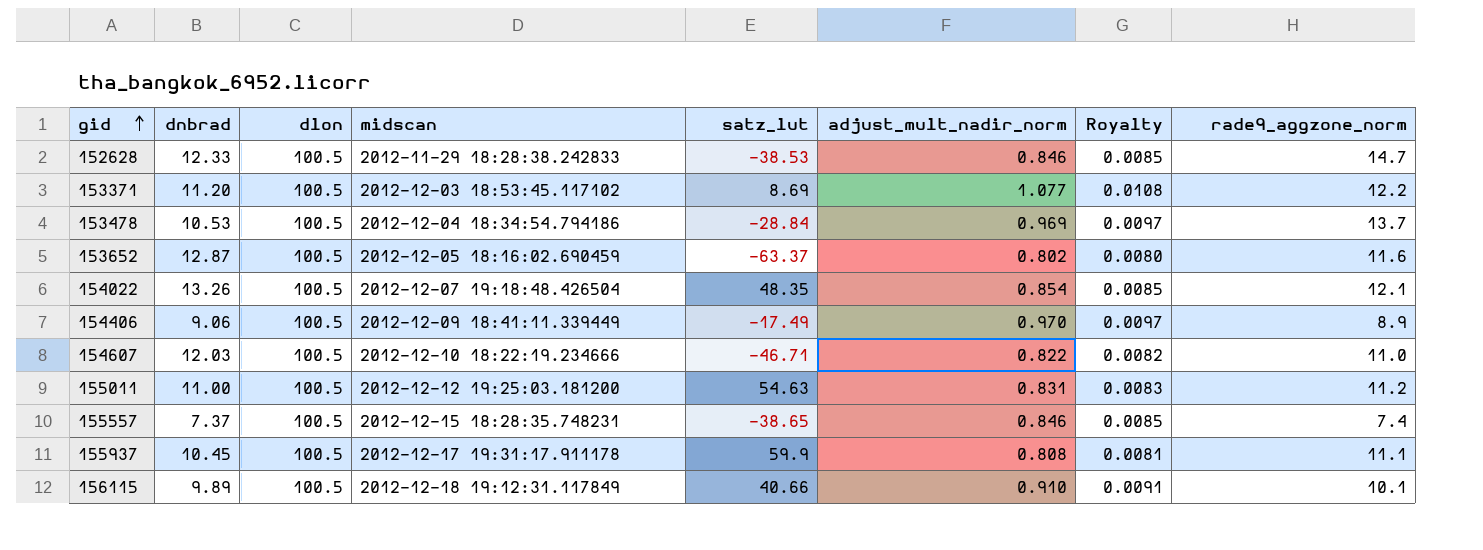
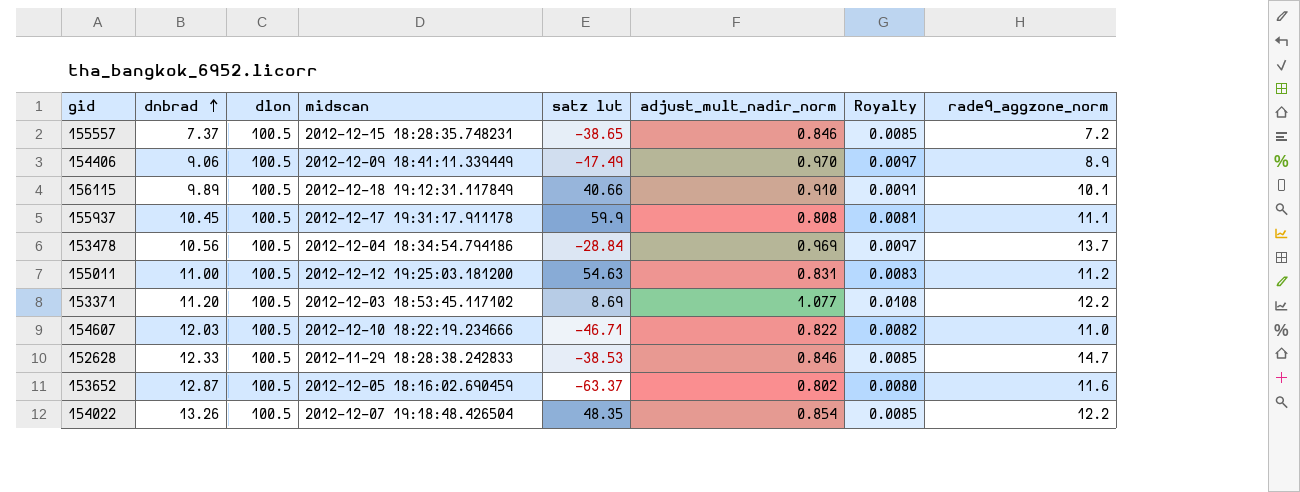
row order: gid ascending -> dnbrad ascending
column name: satz_lut -> satz lut
155557 | rade9_aggzone_norm: 7.4 -> 7.2
153478 | dnbrad: 10.53 -> 10.56
154022 | rade9_aggzone_norm: 12.1 -> 12.2

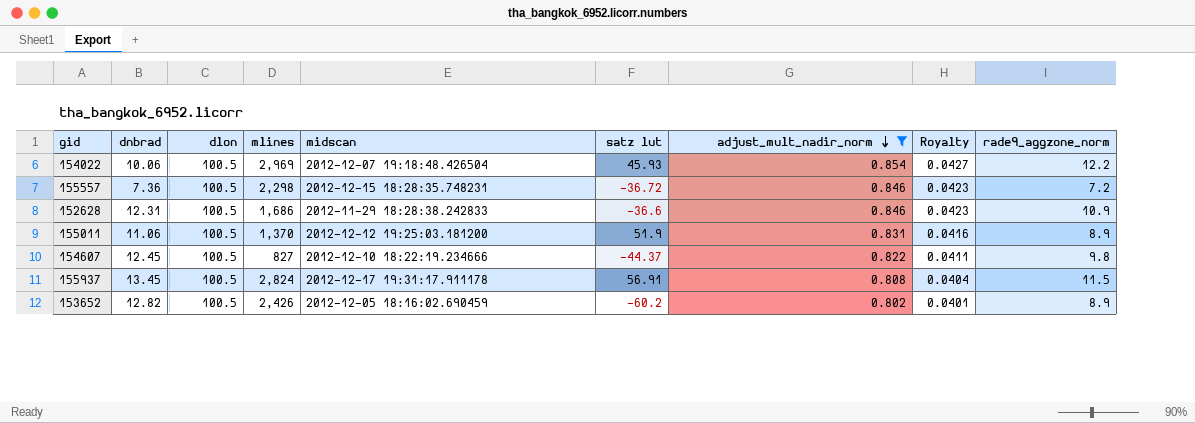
filter: none -> adjust_mult_nadir_norm <= 0.854
row order: dnbrad ascending -> adjust_mult_nadir_norm descending
column mlines | position: none -> 4
column Royalty | formula: [adjust_mult_nadir_norm] * 0.01 -> [adjust_mult_nadir_norm] * 0.05
154022 | dnbrad: 13.26 -> 10.06
154022 | satz lut: 48.35 -> 45.93
155557 | dnbrad: 7.37 -> 7.36
155557 | satz lut: -38.65 -> -36.72
152628 | dnbrad: 12.33 -> 12.31
152628 | satz lut: -38.53 -> -36.6
152628 | rade9_aggzone_norm: 14.7 -> 10.9
155011 | dnbrad: 11.00 -> 11.06
155011 | satz lut: 54.63 -> 51.9
155011 | rade9_aggzone_norm: 11.2 -> 8.9
154607 | dnbrad: 12.03 -> 12.45
154607 | satz lut: -46.71 -> -44.37
154607 | rade9_aggzone_norm: 11.0 -> 9.8
155937 | dnbrad: 10.45 -> 13.45
155937 | satz lut: 59.9 -> 56.91
155937 | rade9_aggzone_norm: 11.1 -> 11.5
153652 | dnbrad: 12.87 -> 12.82
153652 | satz lut: -63.37 -> -60.2
153652 | rade9_aggzone_norm: 11.6 -> 8.9

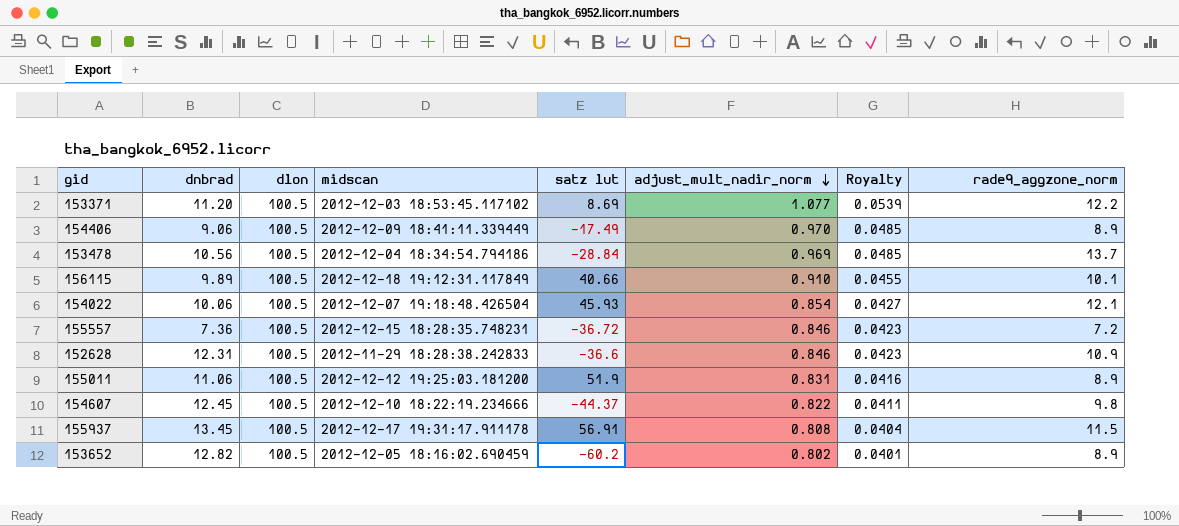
filter: adjust_mult_nadir_norm <= 0.854 -> none
column mlines | position: 4 -> none
154022 | rade9_aggzone_norm: 12.2 -> 12.1

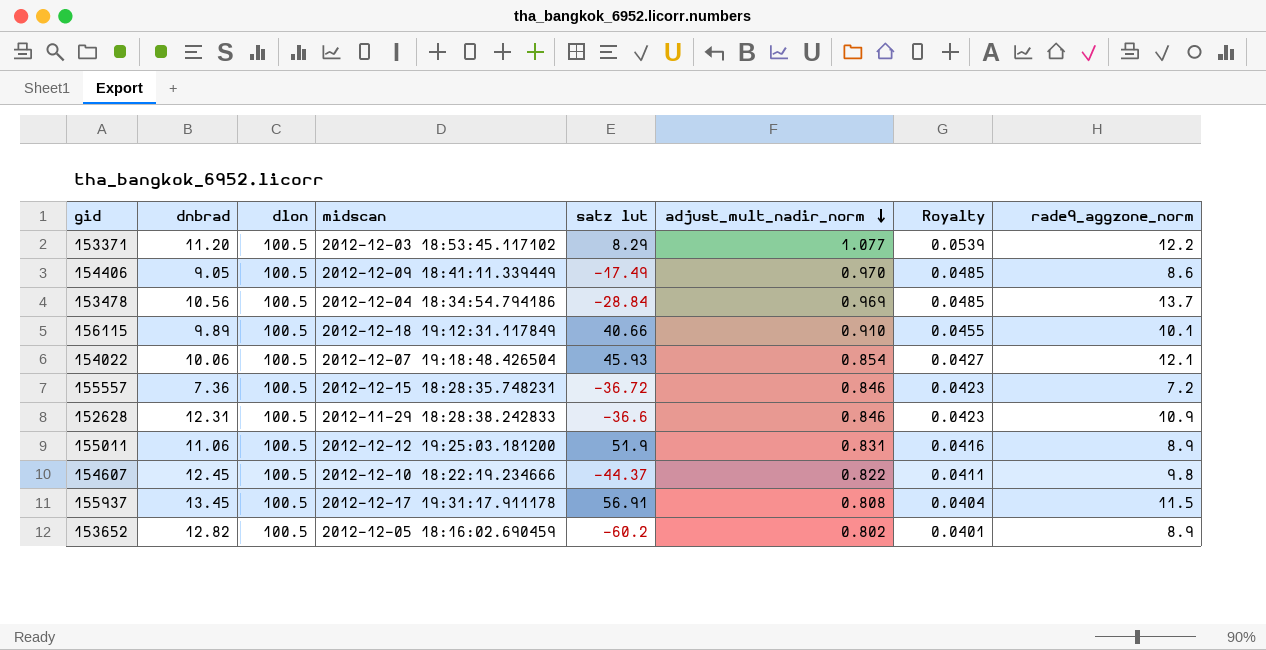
153371 | satz lut: 8.69 -> 8.29
154406 | dnbrad: 9.06 -> 9.05
154406 | rade9_aggzone_norm: 8.9 -> 8.6

